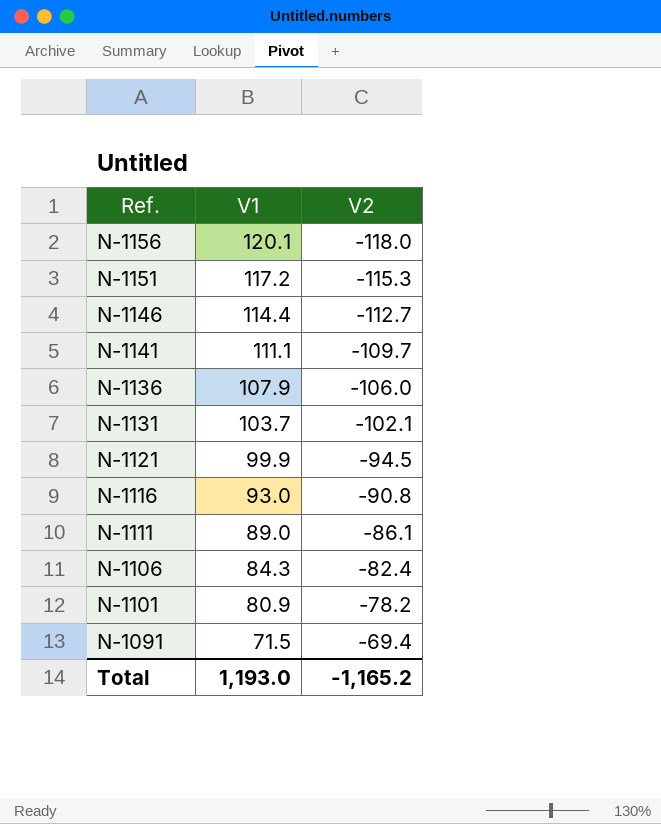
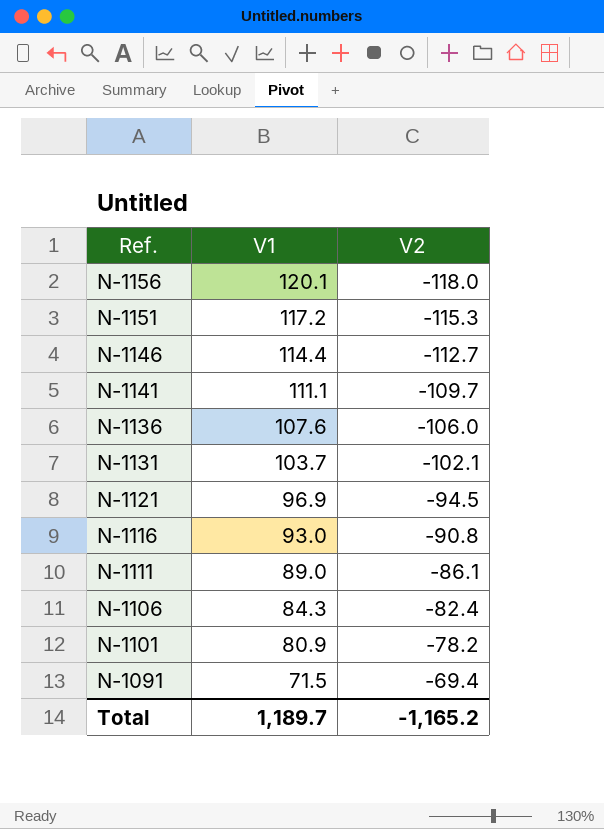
N-1136 | V1: 107.9 -> 107.6
N-1121 | V1: 99.9 -> 96.9
Total | V1: 1,193.0 -> 1,189.7

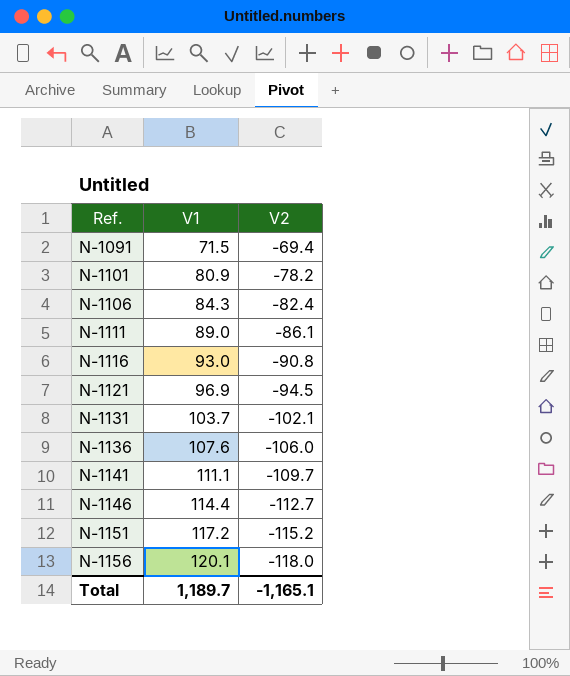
row order: Ref. descending -> Ref. ascending
N-1151 | V2: -115.3 -> -115.2
Total | V2: -1,165.2 -> -1,165.1

